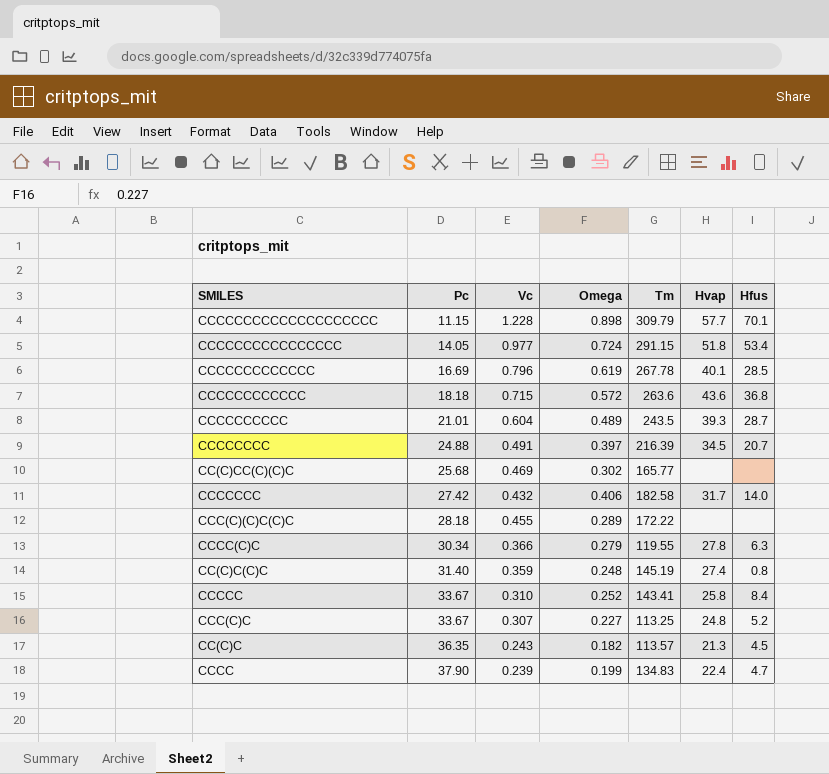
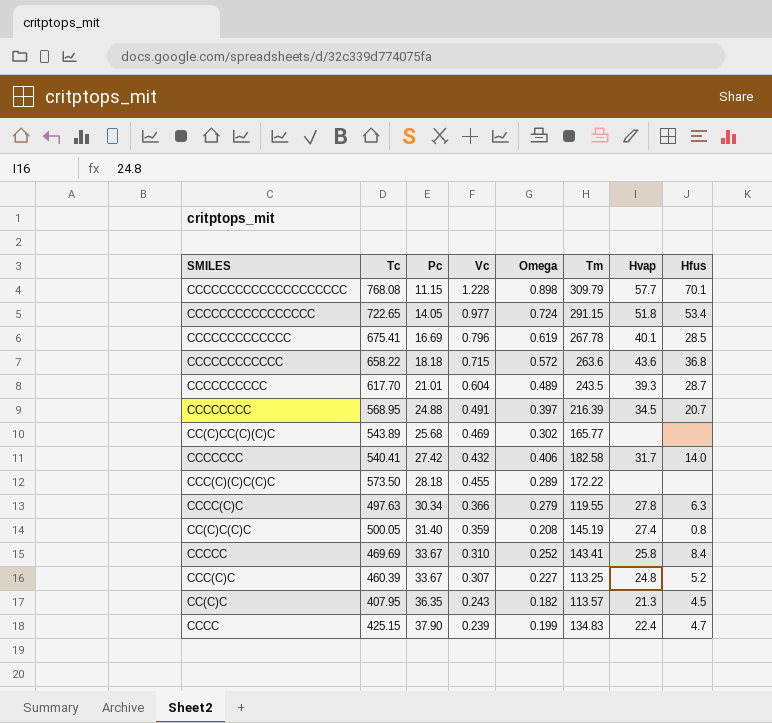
column Tc | position: none -> 2
CC(C)C(C)C | Omega: 0.248 -> 0.208

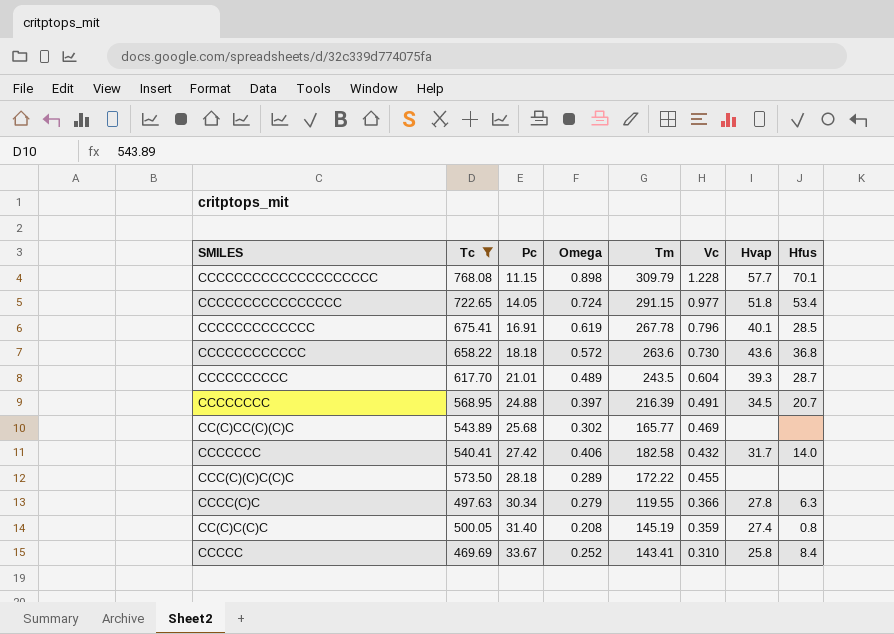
filter: none -> Tc >= 469.69
column Vc | position: 4 -> 6
CCCCCCCCCCCCC | Pc: 16.69 -> 16.91
CCCCCCCCCCCC | Vc: 0.715 -> 0.730

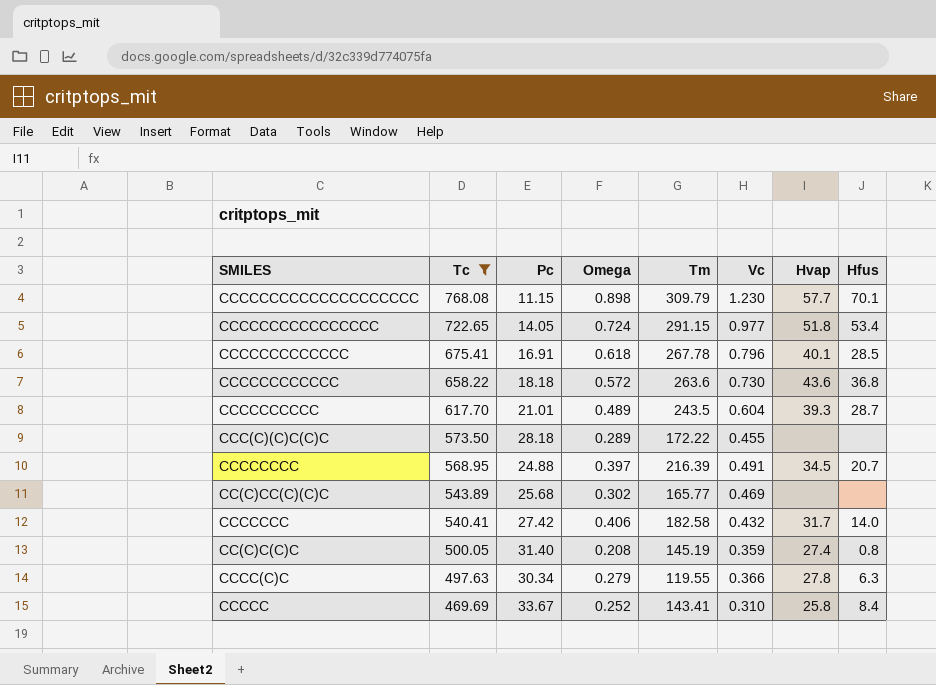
row order: Pc ascending -> Tc descending
CCCCCCCCCCCCCCCCCCCC | Vc: 1.228 -> 1.230
CCCCCCCCCCCCC | Omega: 0.619 -> 0.618

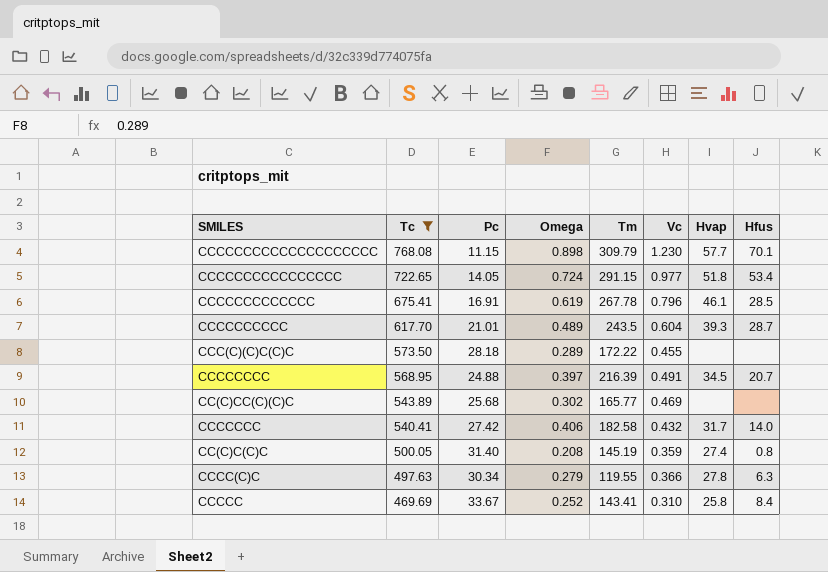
row CCCCCCCCCCCC: 658.22 | 18.18 | 0.572 | 263.6 | 0.730 | 43.6 | 36.8 -> none
CCCCCCCCCCCCC | Omega: 0.618 -> 0.619
CCCCCCCCCCCCC | Hvap: 40.1 -> 46.1

